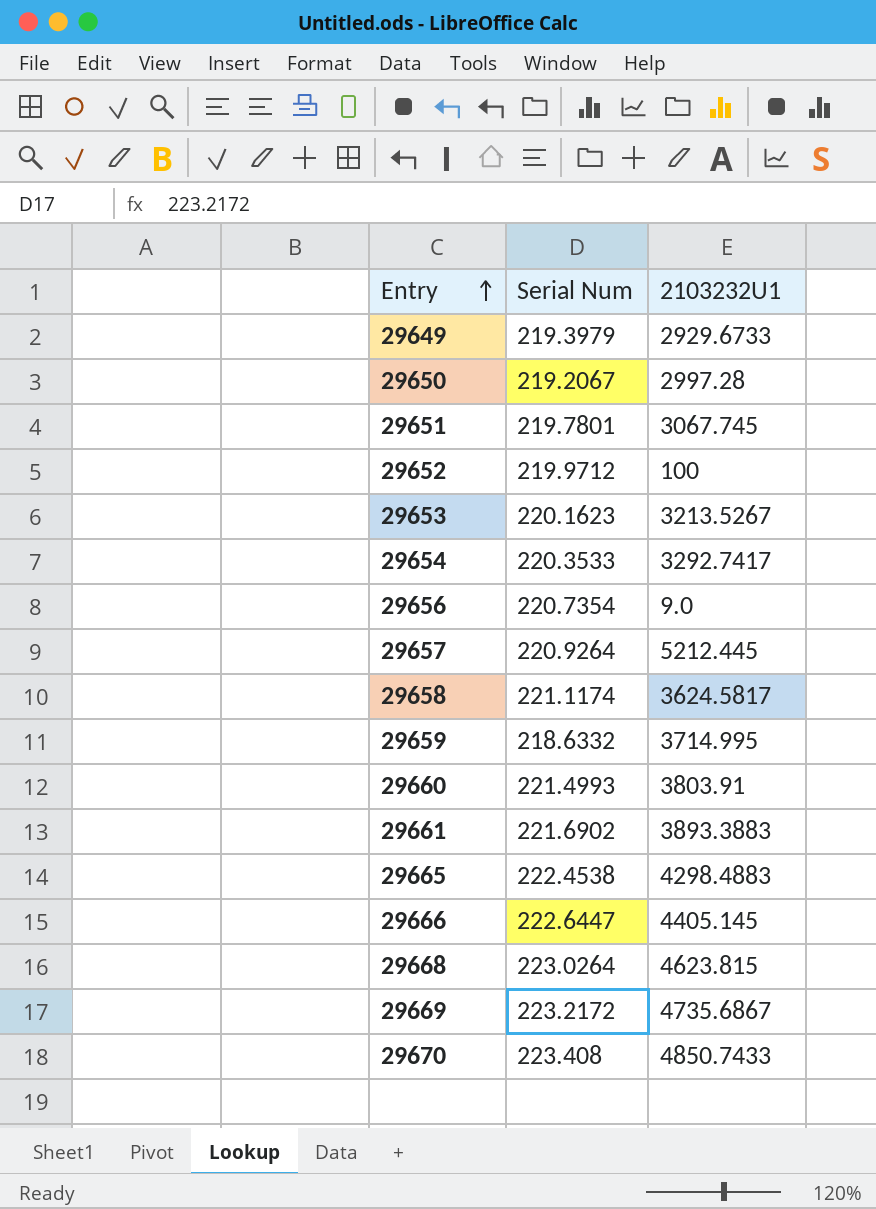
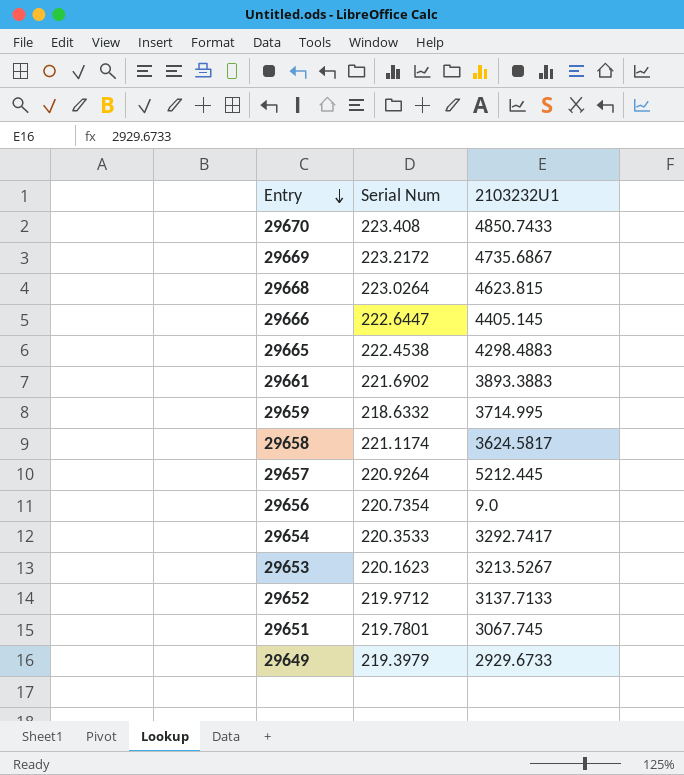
row order: Entry ascending -> Entry descending
row 29650: 219.2067 | 2997.28 -> none
row 29660: 221.4993 | 3803.91 -> none
29652 | 2103232U1: 100 -> 3137.7133

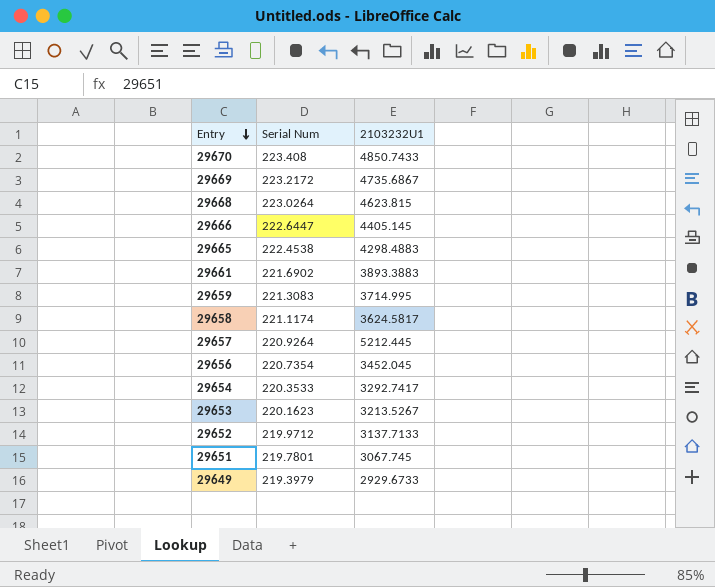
29659 | Serial Num: 218.6332 -> 221.3083
29656 | 2103232U1: 9.0 -> 3452.045

